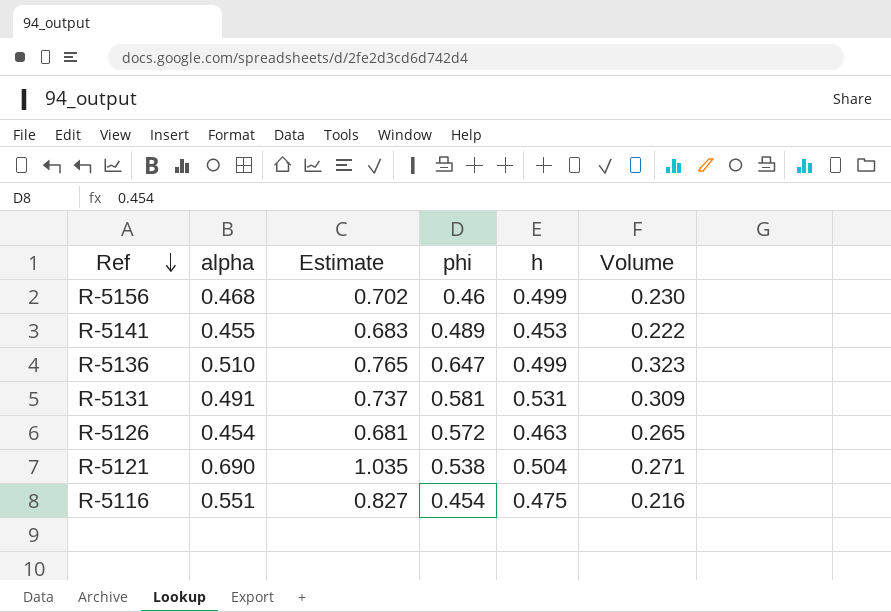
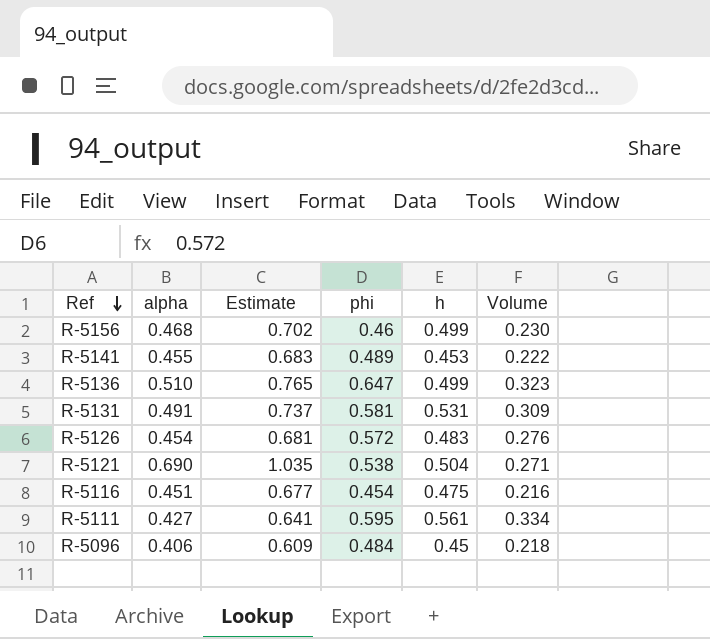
R-5126 | h: 0.463 -> 0.483
R-5126 | Volume: 0.265 -> 0.276
R-5116 | alpha: 0.551 -> 0.451
R-5116 | Estimate: 0.827 -> 0.677
row R-5111: none -> 0.427 | 0.641 | 0.595 | 0.561 | 0.334
row R-5096: none -> 0.406 | 0.609 | 0.484 | 0.45 | 0.218

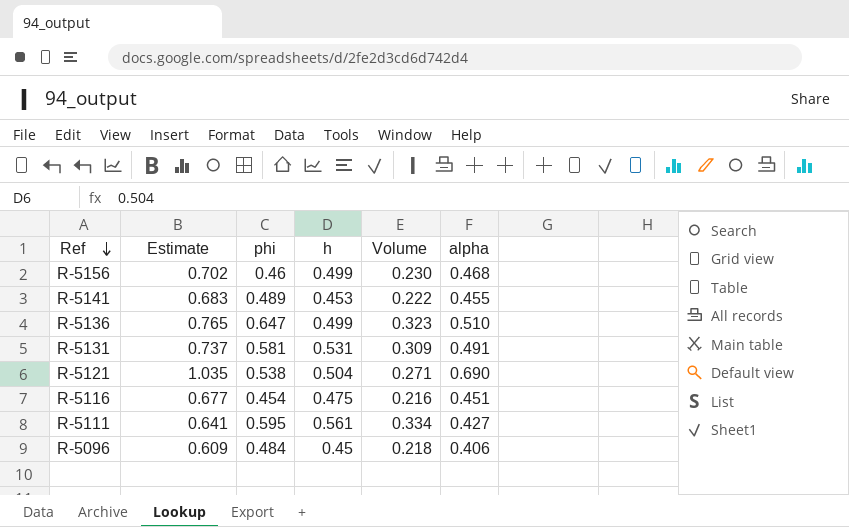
column alpha | position: 2 -> 6
row R-5126: 0.454 | 0.681 | 0.572 | 0.483 | 0.276 -> none

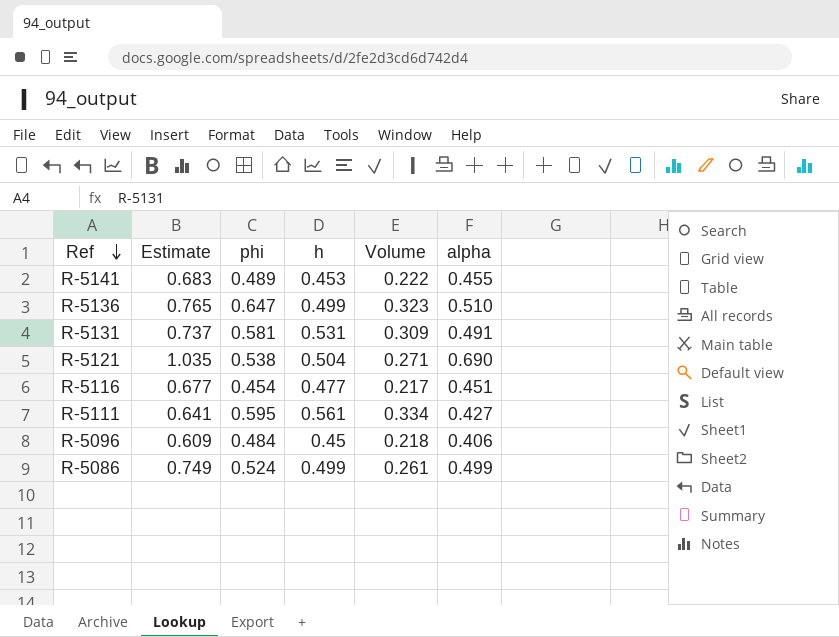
row R-5156: 0.702 | 0.46 | 0.499 | 0.230 | 0.468 -> none
R-5116 | h: 0.475 -> 0.477
R-5116 | Volume: 0.216 -> 0.217
row R-5086: none -> 0.749 | 0.524 | 0.499 | 0.261 | 0.499

